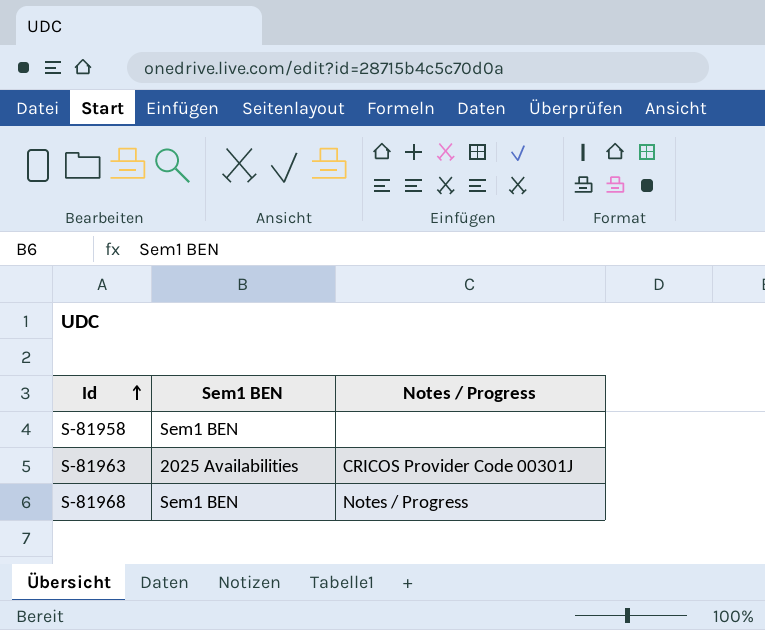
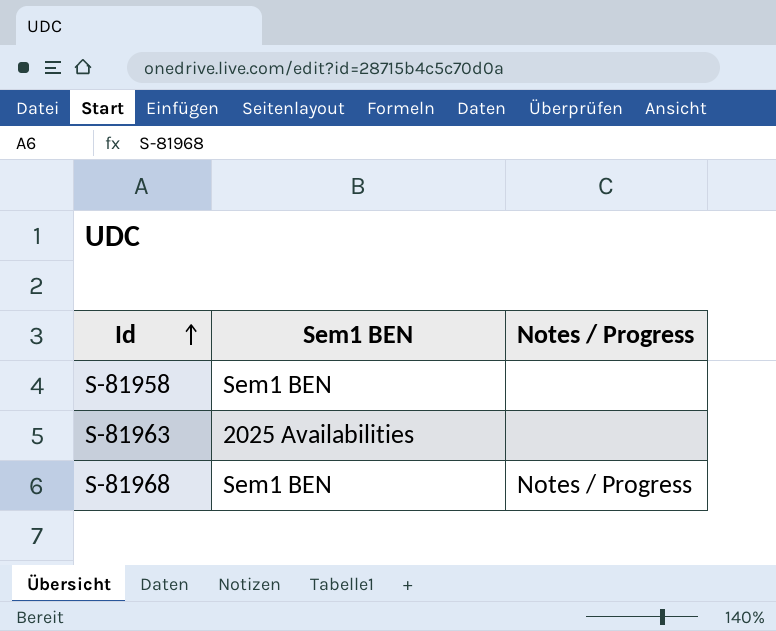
S-81963 | Notes / Progress: CRICOS Provider Code 00301J -> none

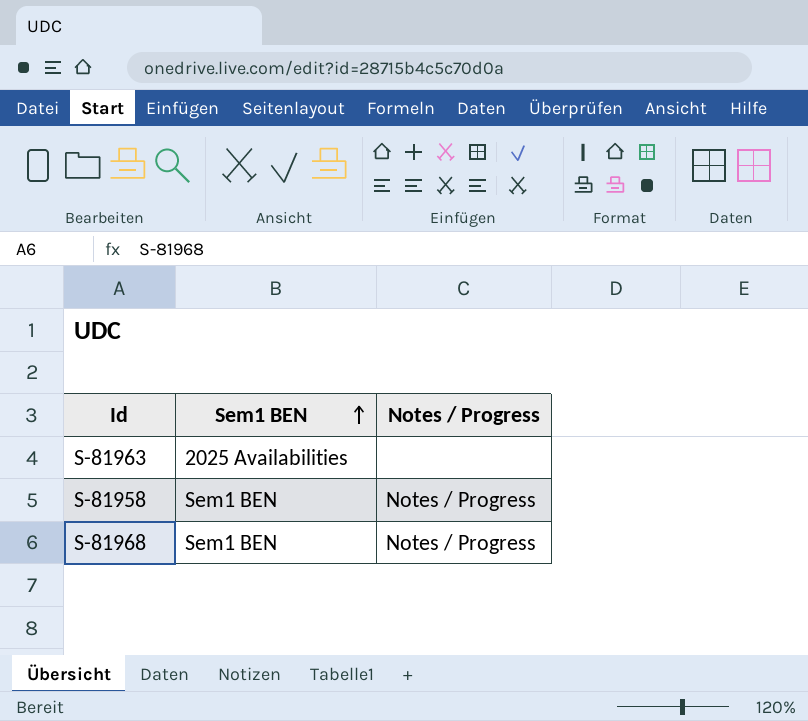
row order: Id ascending -> Sem1 BEN ascending
S-81958 | Notes / Progress: none -> Notes / Progress

